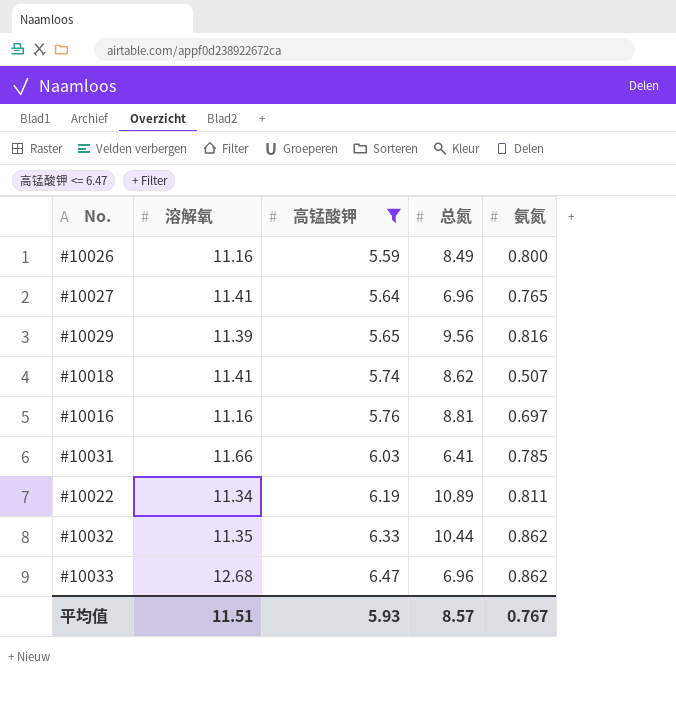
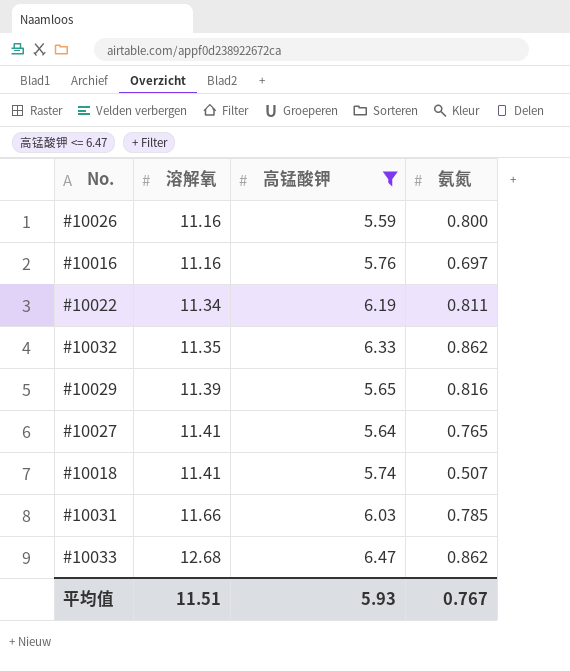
row order: 高锰酸钾 ascending -> 溶解氧 ascending
column 总氮 | position: 4 -> none

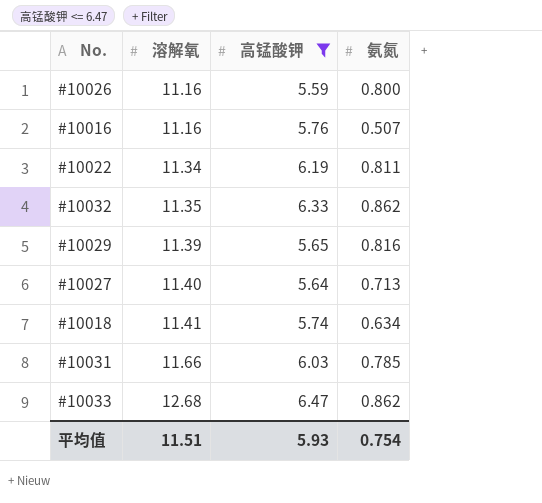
#10016 | 氨氮: 0.697 -> 0.507
#10027 | 溶解氧: 11.41 -> 11.40
#10027 | 氨氮: 0.765 -> 0.713
#10018 | 氨氮: 0.507 -> 0.634
平均值 | 氨氮: 0.767 -> 0.754

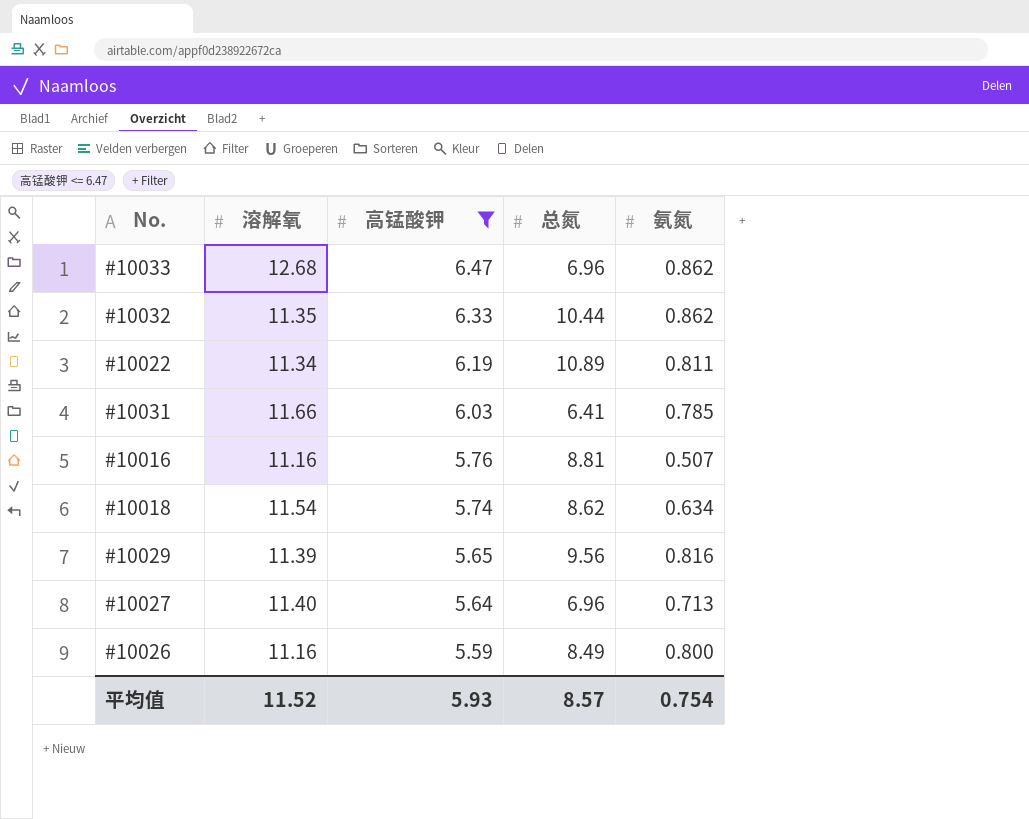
row order: 溶解氧 ascending -> 高锰酸钾 descending
column 总氮 | position: none -> 4
#10018 | 溶解氧: 11.41 -> 11.54
平均值 | 溶解氧: 11.51 -> 11.52

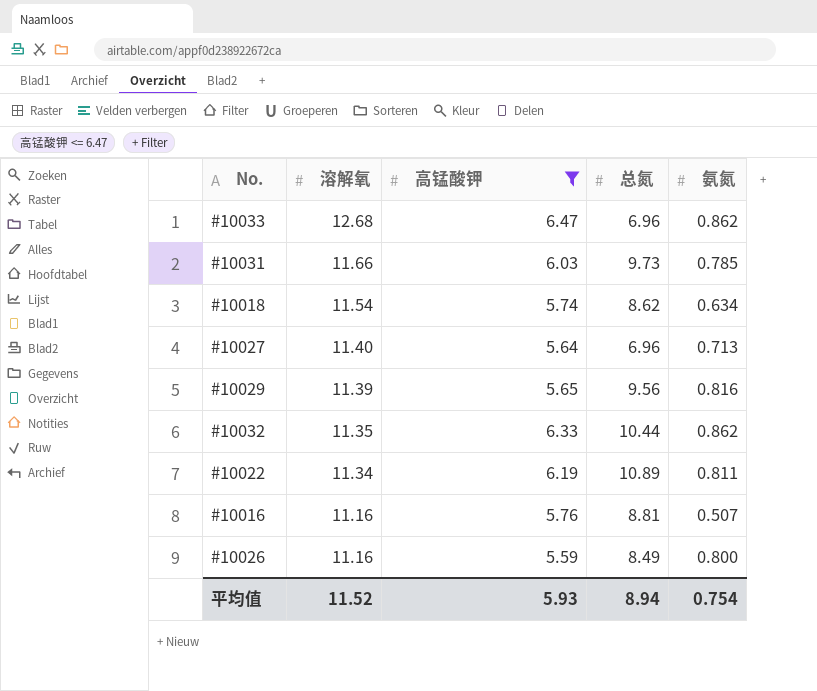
row order: 高锰酸钾 descending -> 溶解氧 descending
#10031 | 总氮: 6.41 -> 9.73
平均值 | 总氮: 8.57 -> 8.94

